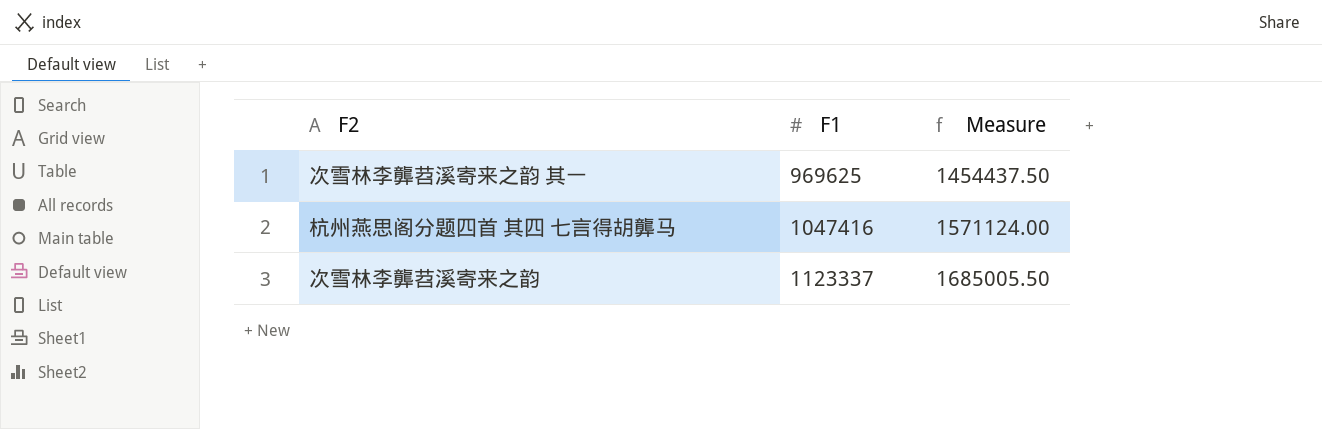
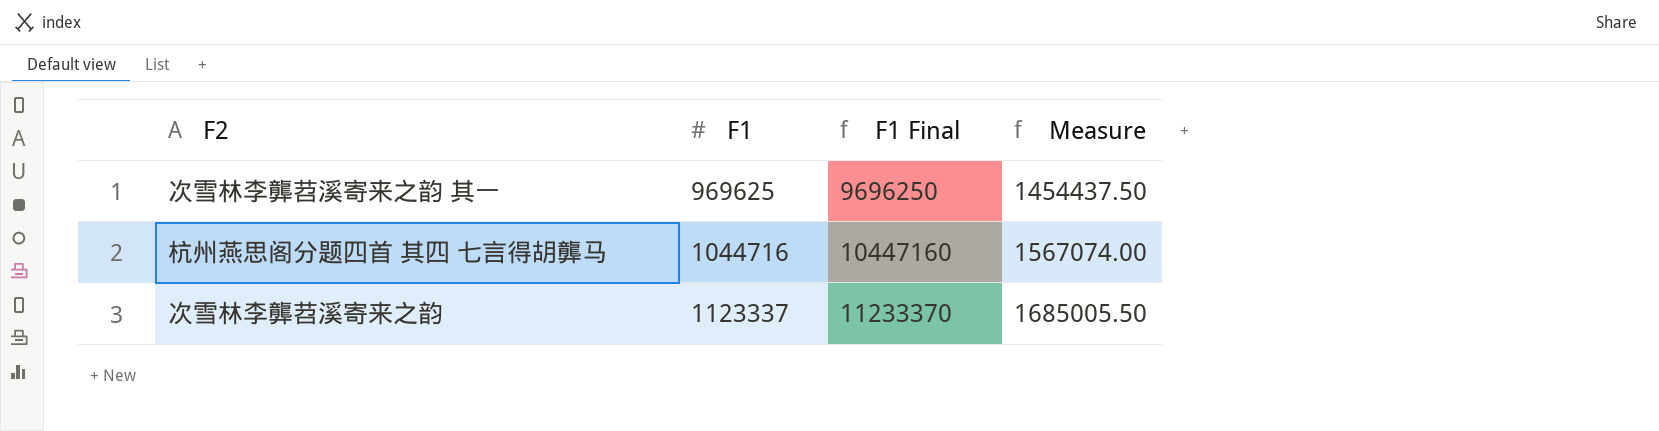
column F1 Final | formula: none -> [F1] * 10
杭州燕思阁分题四首 其四 七言得胡龏马 | F1: 1047416 -> 1044716
杭州燕思阁分题四首 其四 七言得胡龏马 | Measure: 1571124.00 -> 1567074.00

